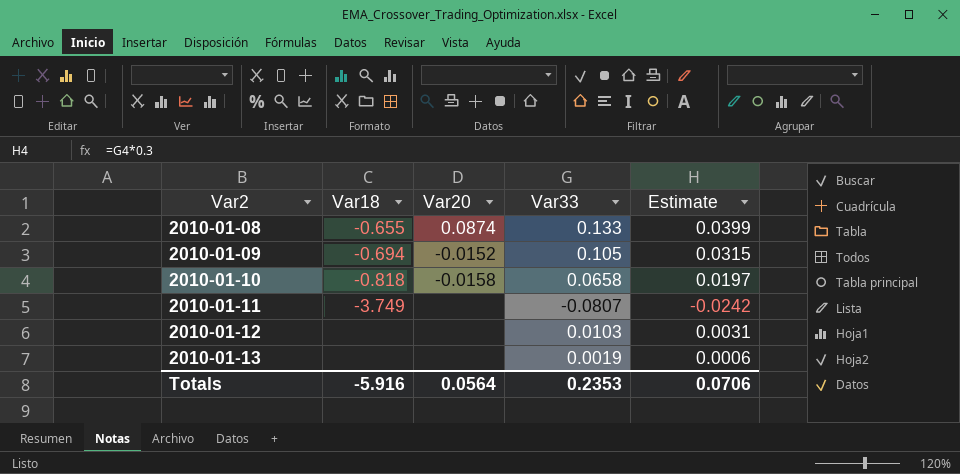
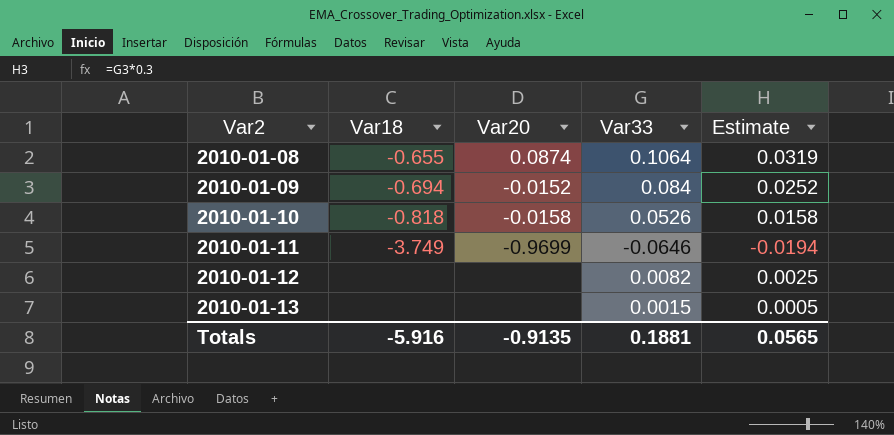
2010-01-08 | Var33: 0.133 -> 0.1064
2010-01-08 | Estimate: 0.0399 -> 0.0319
2010-01-09 | Var33: 0.105 -> 0.084
2010-01-09 | Estimate: 0.0315 -> 0.0252
2010-01-10 | Var33: 0.0658 -> 0.0526
2010-01-10 | Estimate: 0.0197 -> 0.0158
2010-01-11 | Var20: none -> -0.9699
2010-01-11 | Var33: -0.0807 -> -0.0646
2010-01-11 | Estimate: -0.0242 -> -0.0194
2010-01-12 | Var33: 0.0103 -> 0.0082
2010-01-12 | Estimate: 0.0031 -> 0.0025
2010-01-13 | Var33: 0.0019 -> 0.0015
2010-01-13 | Estimate: 0.0006 -> 0.0005
Totals | Var20: 0.0564 -> -0.9135
Totals | Var33: 0.2353 -> 0.1881
Totals | Estimate: 0.0706 -> 0.0565

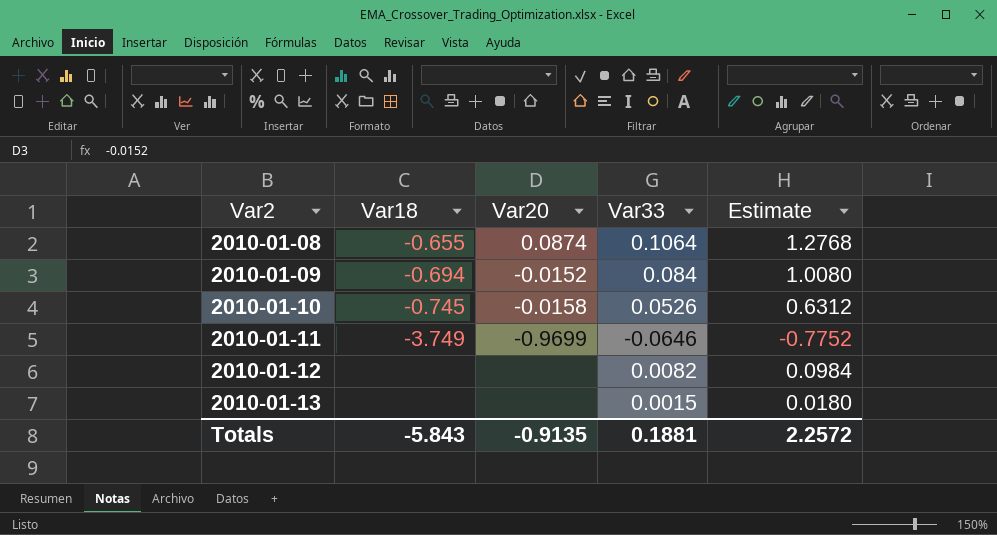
column Estimate | formula: [Var33] * 0.3 -> [Var33] * 12
2010-01-10 | Var18: -0.818 -> -0.745
Totals | Var18: -5.916 -> -5.843
Totals | Estimate: 0.0565 -> 2.2572

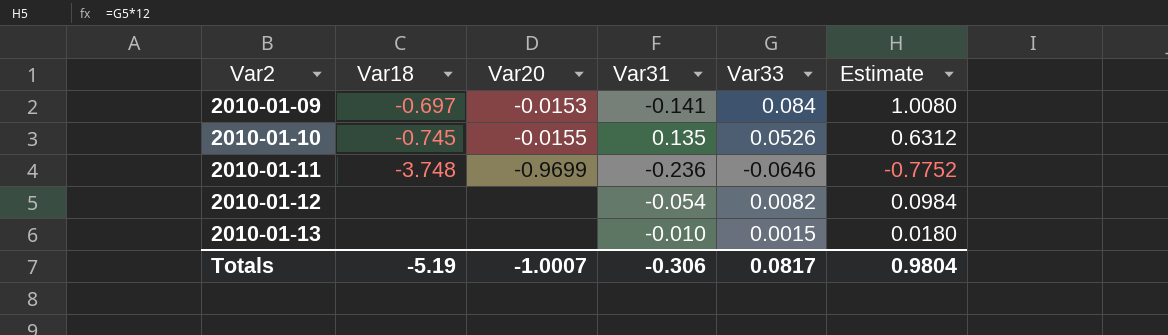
column Var31 | position: none -> 4
row 2010-01-08: -0.655 | 0.0874 | 0.1064 | 1.2768 -> none
2010-01-09 | Var18: -0.694 -> -0.697
2010-01-09 | Var20: -0.0152 -> -0.0153
2010-01-10 | Var20: -0.0158 -> -0.0155
2010-01-11 | Var18: -3.749 -> -3.748
Totals | Var18: -5.843 -> -5.19
Totals | Var20: -0.9135 -> -1.0007
Totals | Var33: 0.1881 -> 0.0817
Totals | Estimate: 2.2572 -> 0.9804

